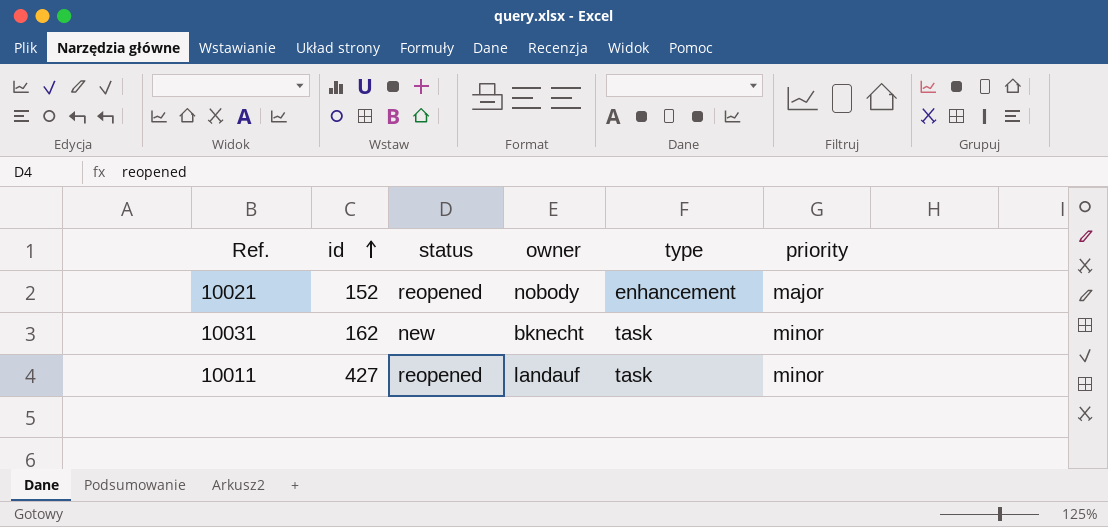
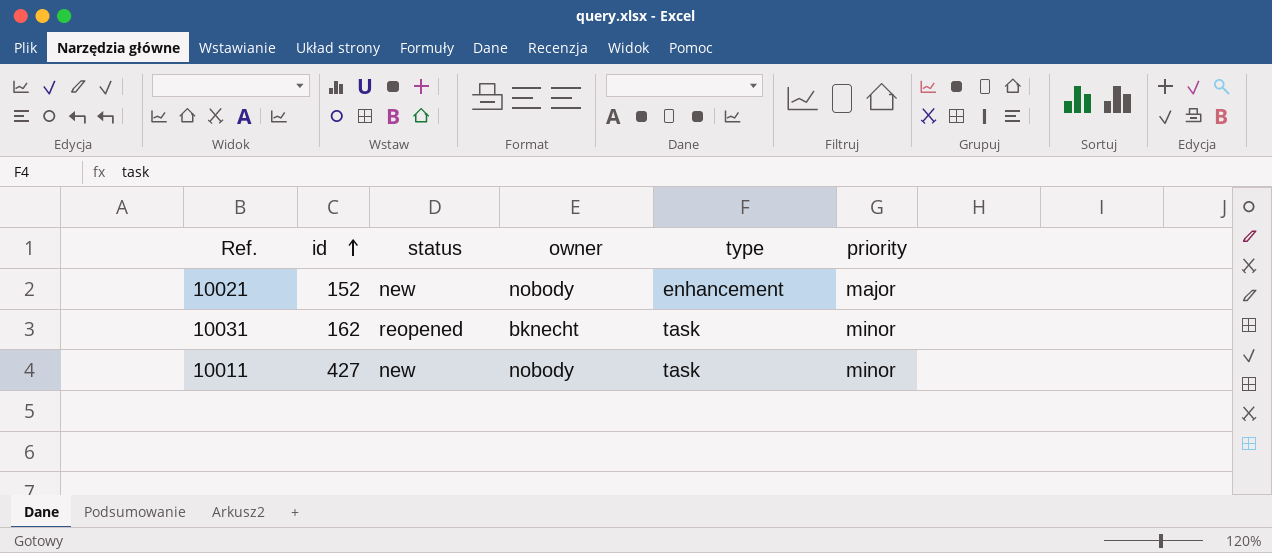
10021 | status: reopened -> new
10031 | status: new -> reopened
10011 | status: reopened -> new
10011 | owner: landauf -> nobody

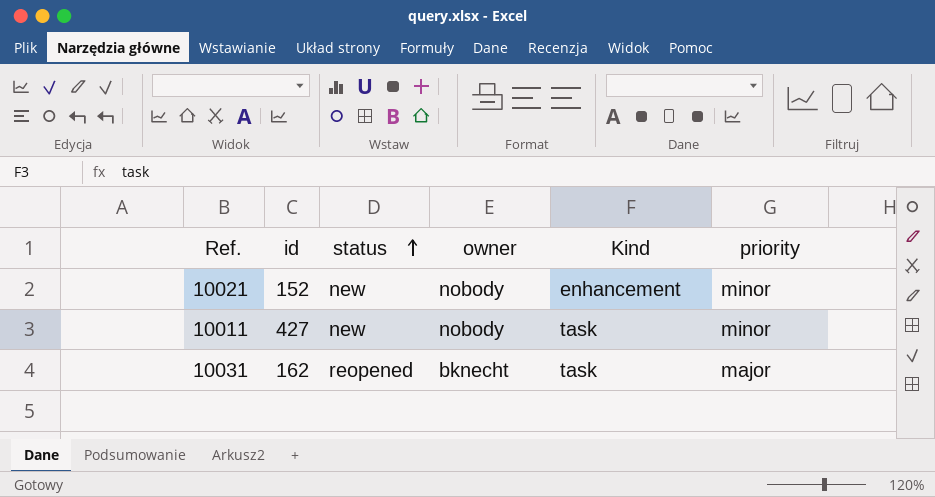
row order: id ascending -> status ascending
column name: type -> Kind
10021 | priority: major -> minor
10031 | priority: minor -> major

